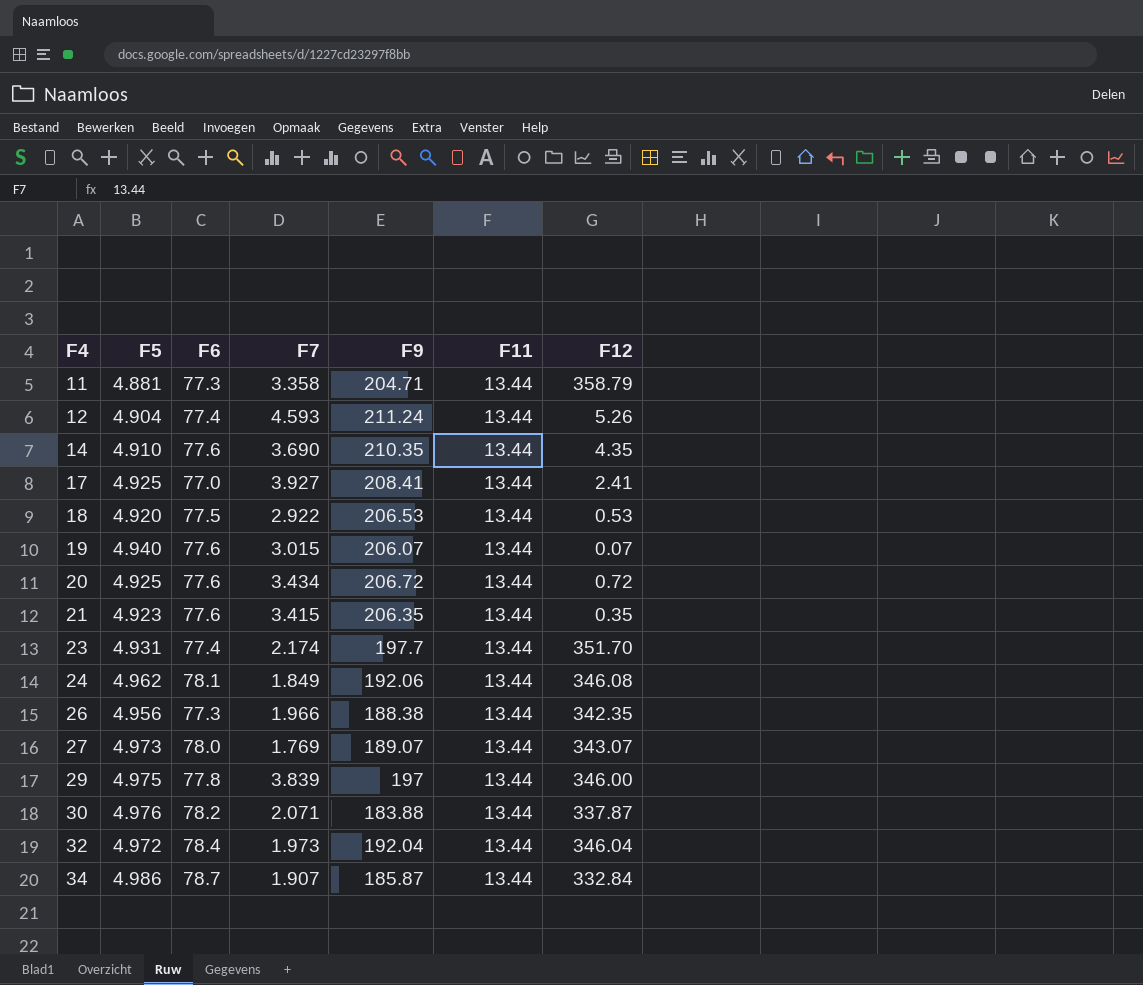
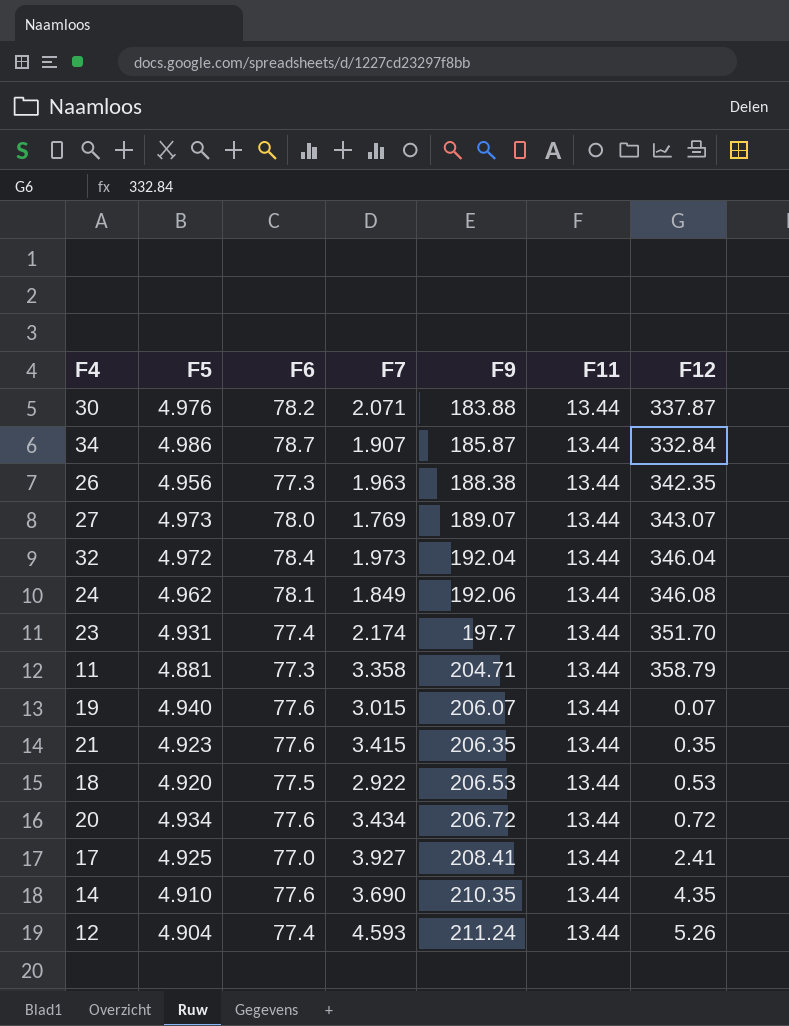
row order: F4 ascending -> F9 ascending
row 29: 4.975 | 77.8 | 3.839 | 197 | 13.44 | 346.00 -> none
26 | F7: 1.966 -> 1.963
20 | F5: 4.925 -> 4.934

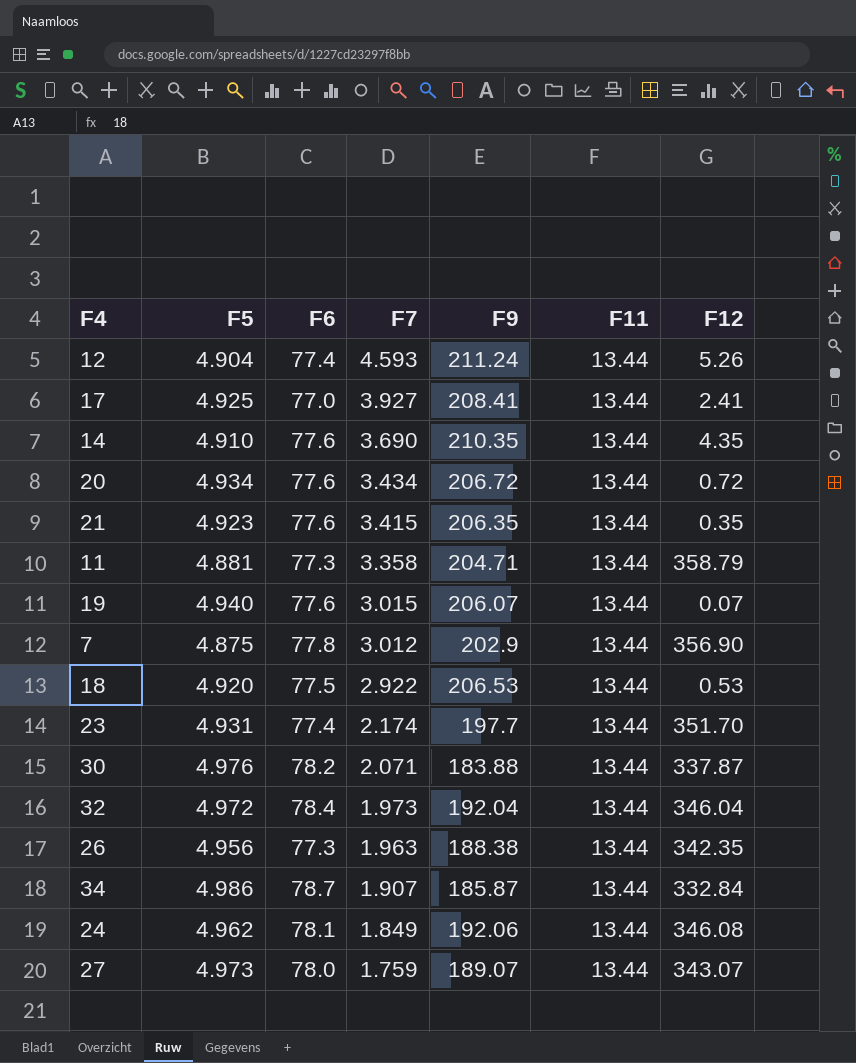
row order: F9 ascending -> F7 descending
row 7: none -> 4.875 | 77.8 | 3.012 | 202.9 | 13.44 | 356.90
27 | F7: 1.769 -> 1.759

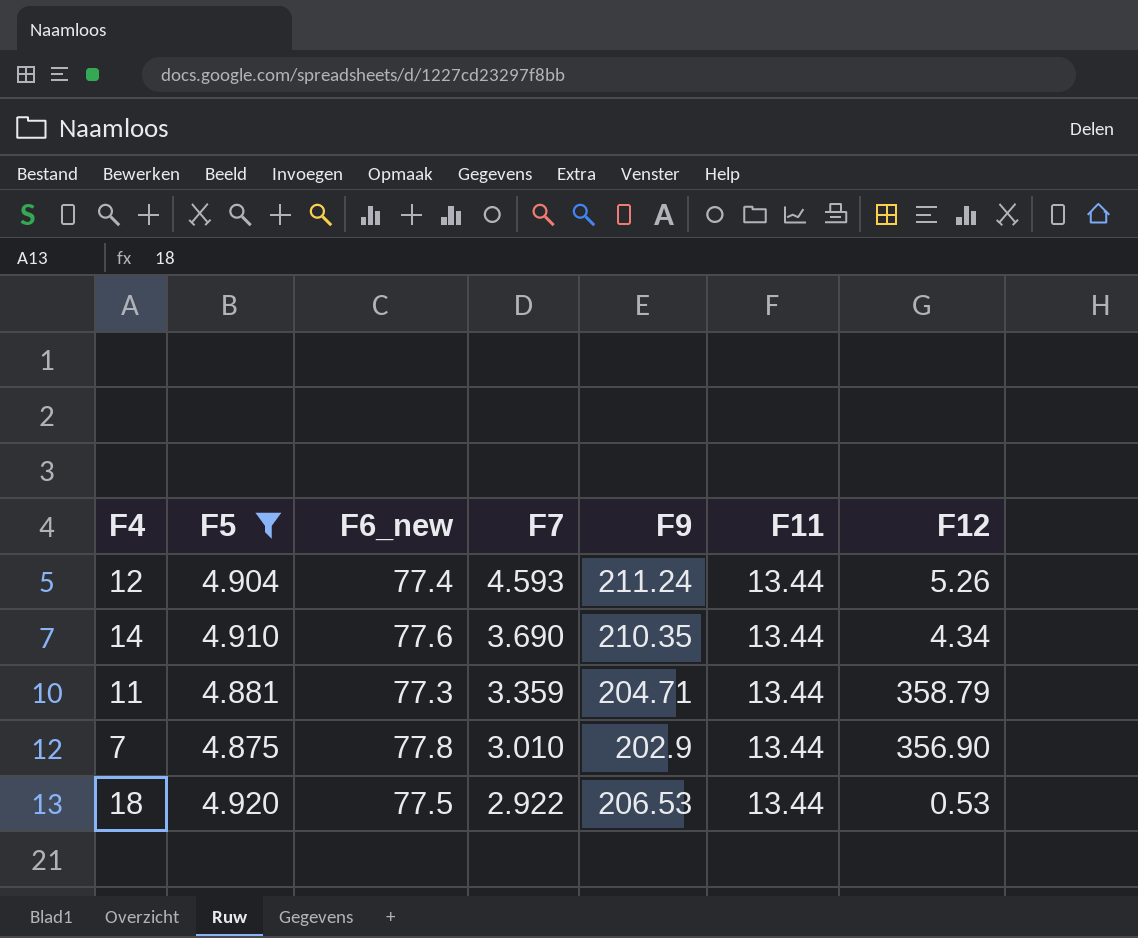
filter: none -> F5 <= 4.920
column name: F6 -> F6_new
14 | F12: 4.35 -> 4.34
11 | F7: 3.358 -> 3.359
7 | F7: 3.012 -> 3.010

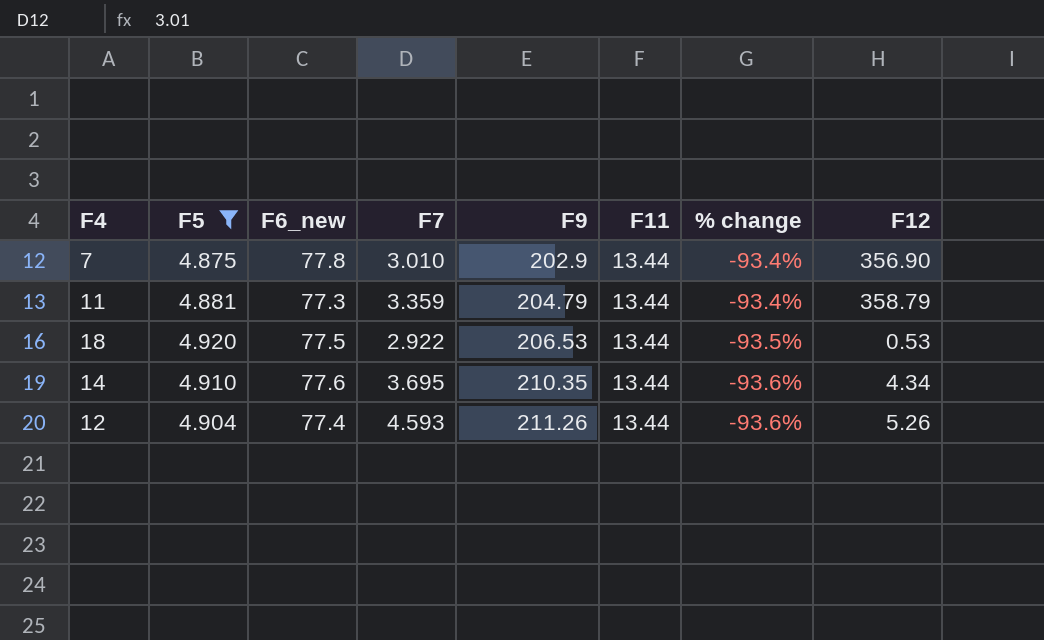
row order: F7 descending -> F9 ascending
column % change | formula: none -> ([F11] - [F9]) / [F9]
11 | F9: 204.71 -> 204.79
14 | F7: 3.690 -> 3.695
12 | F9: 211.24 -> 211.26

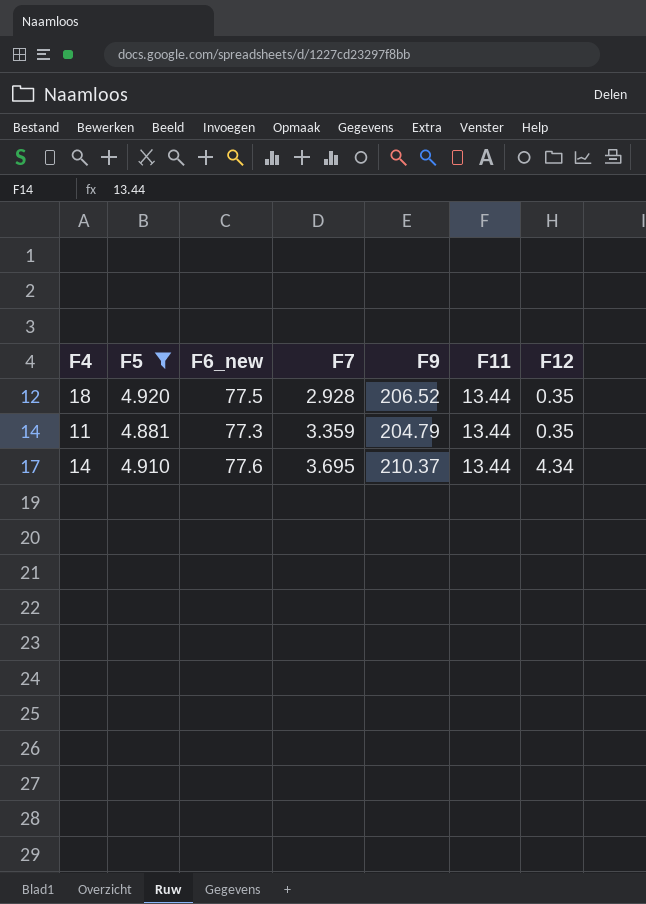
row order: F9 ascending -> F7 ascending
column % change | formula: ([F11] - [F9]) / [F9] -> none
row 7: 4.875 | 77.8 | 3.010 | 202.9 | 13.44 | -93.4% | 356.90 -> none
row 12: 4.904 | 77.4 | 4.593 | 211.26 | 13.44 | -93.6% | 5.26 -> none
18 | F7: 2.922 -> 2.928
18 | F9: 206.53 -> 206.52
18 | F12: 0.53 -> 0.35
11 | F12: 358.79 -> 0.35
14 | F9: 210.35 -> 210.37

